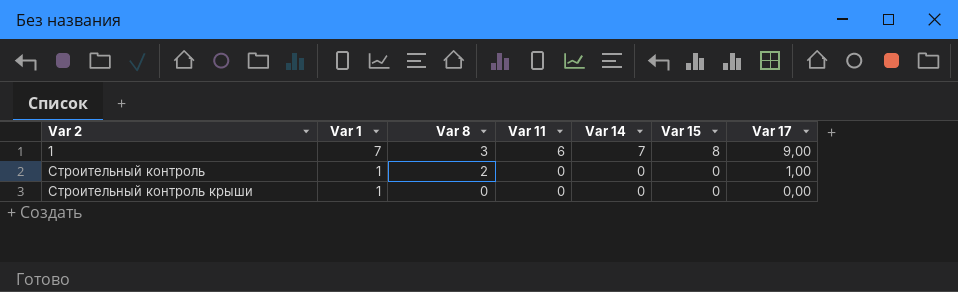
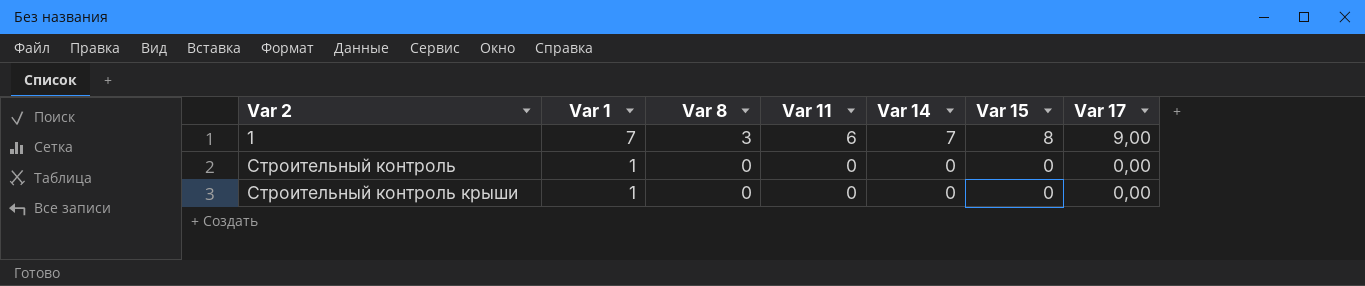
Строительный контроль | Var 8: 2 -> 0
Строительный контроль | Var 17: 1,00 -> 0,00

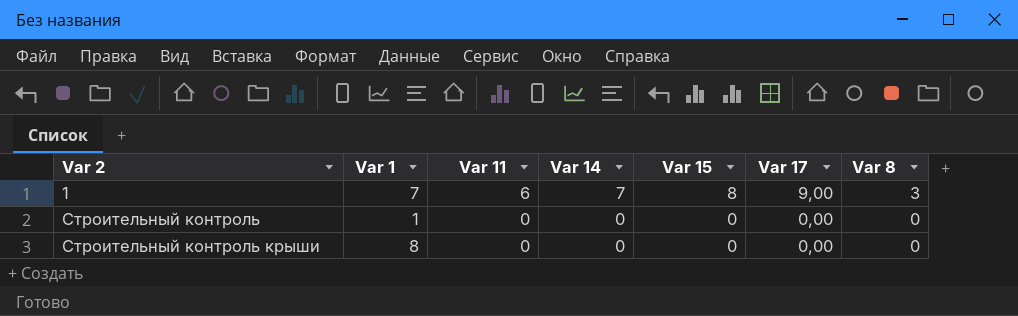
column Var 8 | position: 3 -> 7
Строительный контроль крыши | Var 1: 1 -> 8

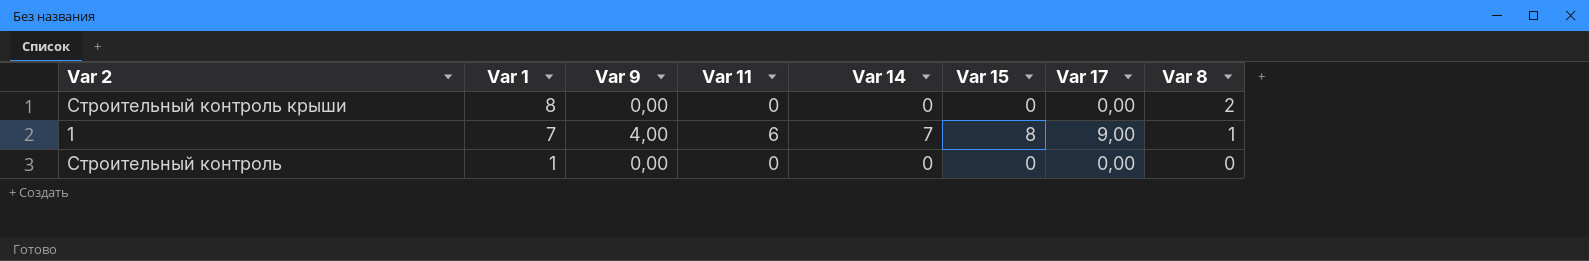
row order: Var 2 ascending -> Var 1 descending
column Var 9 | position: none -> 3
Строительный контроль крыши | Var 8: 0 -> 2
1 | Var 8: 3 -> 1

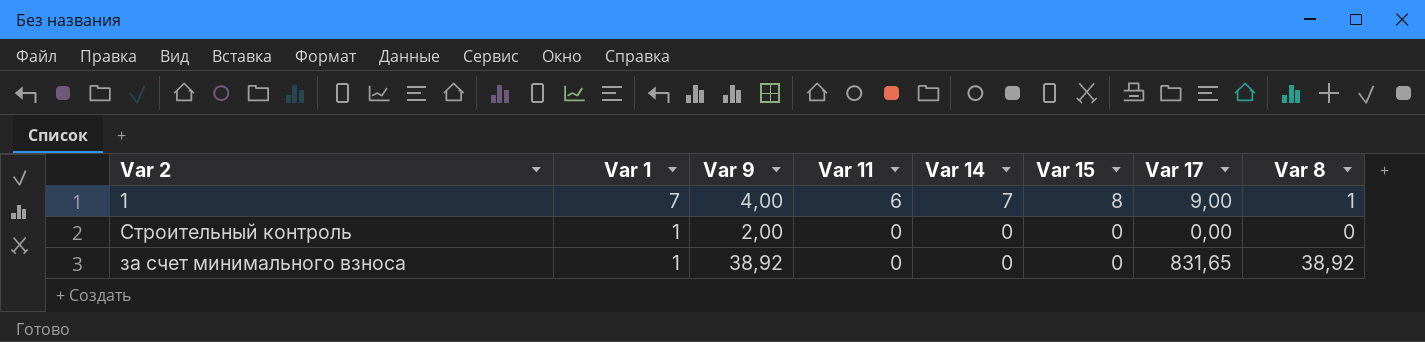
row Строительный контроль крыши: 8 | 0,00 | 0 | 0 | 0 | 0,00 | 2 -> none
Строительный контроль | Var 9: 0,00 -> 2,00
row за счет минимального взноса: none -> 1 | 38,92 | 0 | 0 | 0 | 831,65 | 38,92

